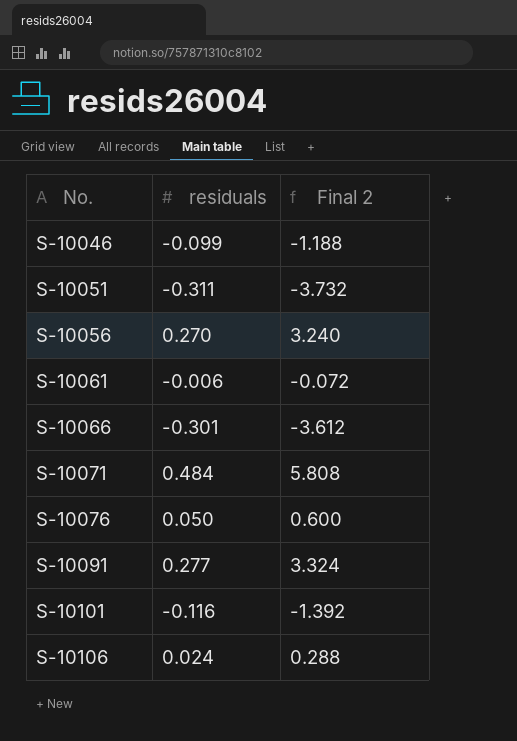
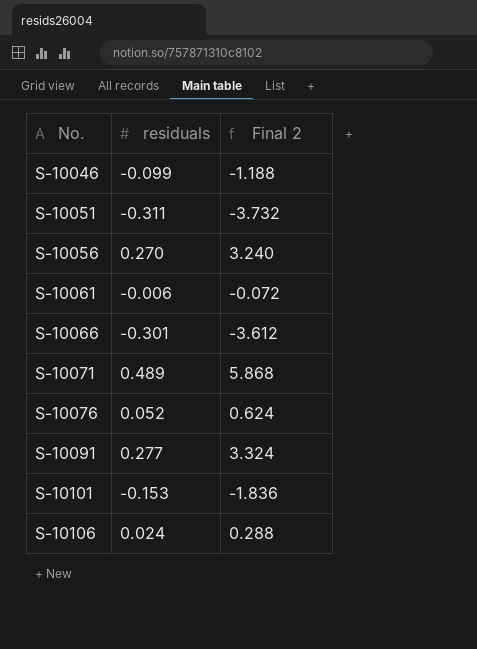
S-10071 | residuals: 0.484 -> 0.489
S-10071 | Final 2: 5.808 -> 5.868
S-10076 | residuals: 0.050 -> 0.052
S-10076 | Final 2: 0.600 -> 0.624
S-10101 | residuals: -0.116 -> -0.153
S-10101 | Final 2: -1.392 -> -1.836

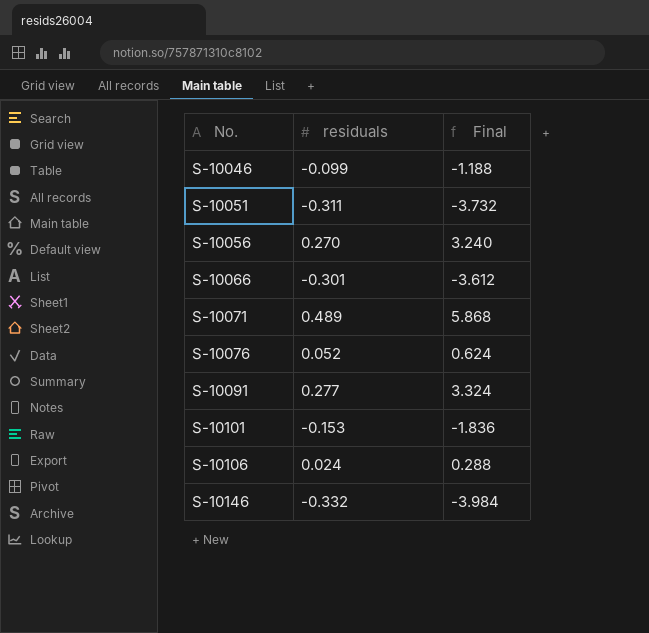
column name: Final 2 -> Final
row S-10061: -0.006 | -0.072 -> none
row S-10146: none -> -0.332 | -3.984

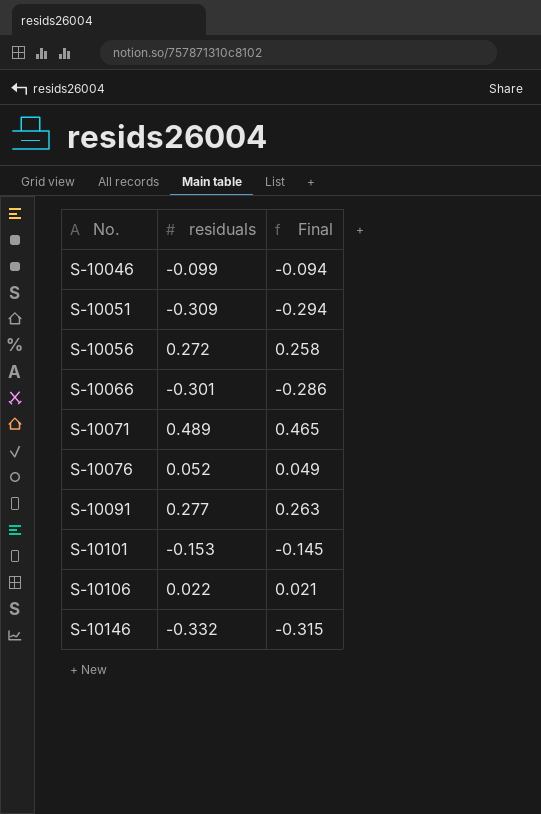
column Final | formula: [residuals] * 12 -> [residuals] * 0.95
S-10051 | residuals: -0.311 -> -0.309
S-10056 | residuals: 0.270 -> 0.272
S-10106 | residuals: 0.024 -> 0.022

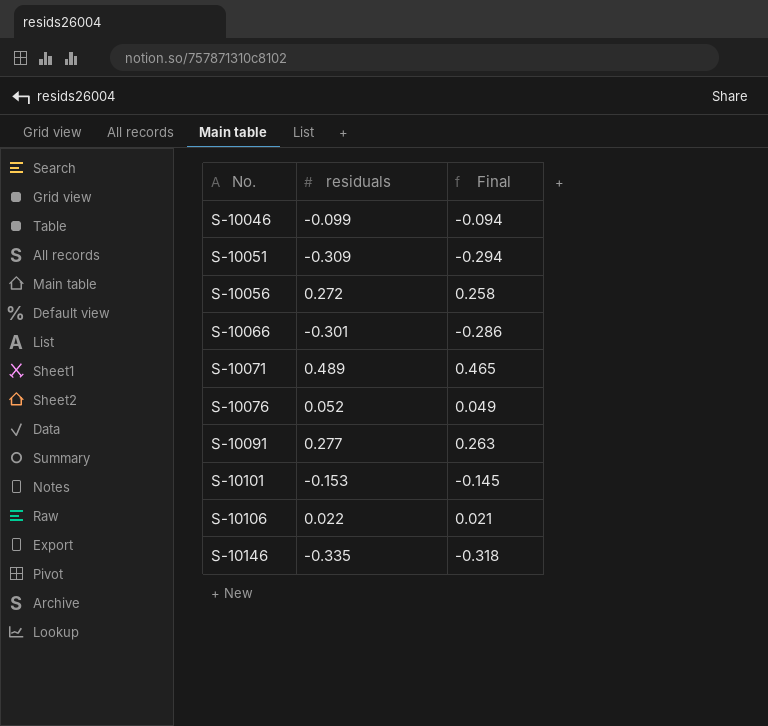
S-10146 | residuals: -0.332 -> -0.335
S-10146 | Final: -0.315 -> -0.318

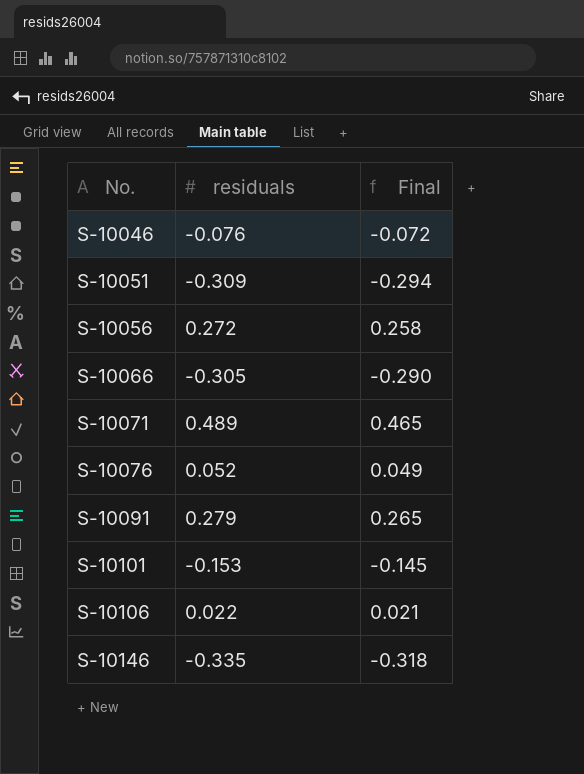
S-10046 | residuals: -0.099 -> -0.076
S-10046 | Final: -0.094 -> -0.072
S-10066 | residuals: -0.301 -> -0.305
S-10066 | Final: -0.286 -> -0.290
S-10091 | residuals: 0.277 -> 0.279
S-10091 | Final: 0.263 -> 0.265

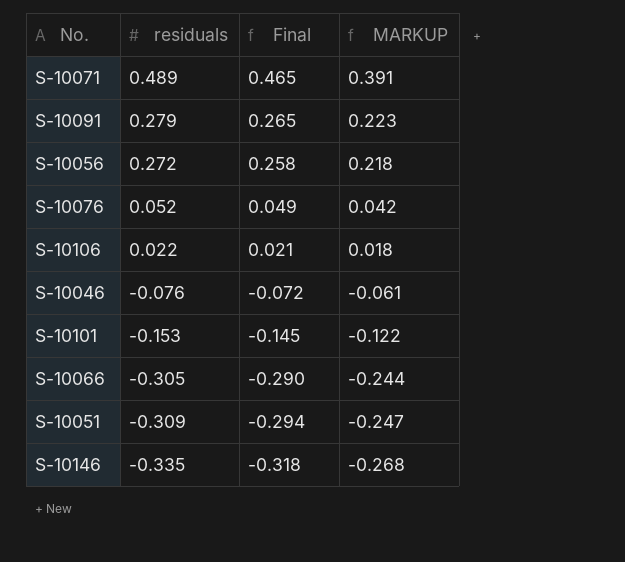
row order: No. ascending -> residuals descending
column MARKUP | formula: none -> [residuals] * 0.8

